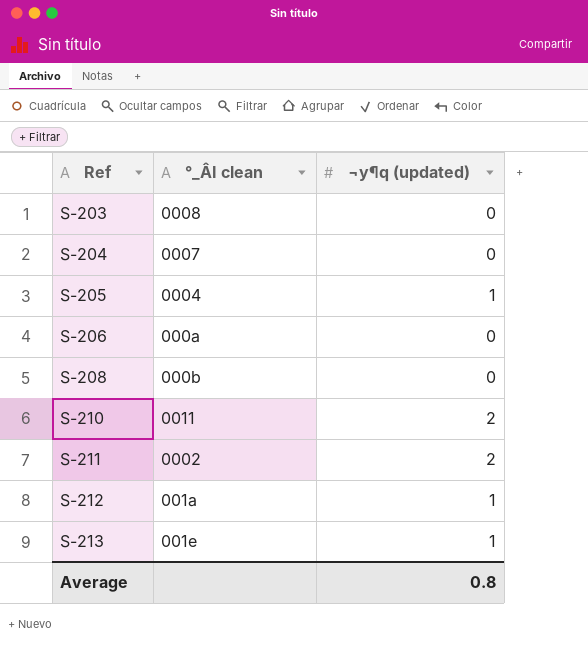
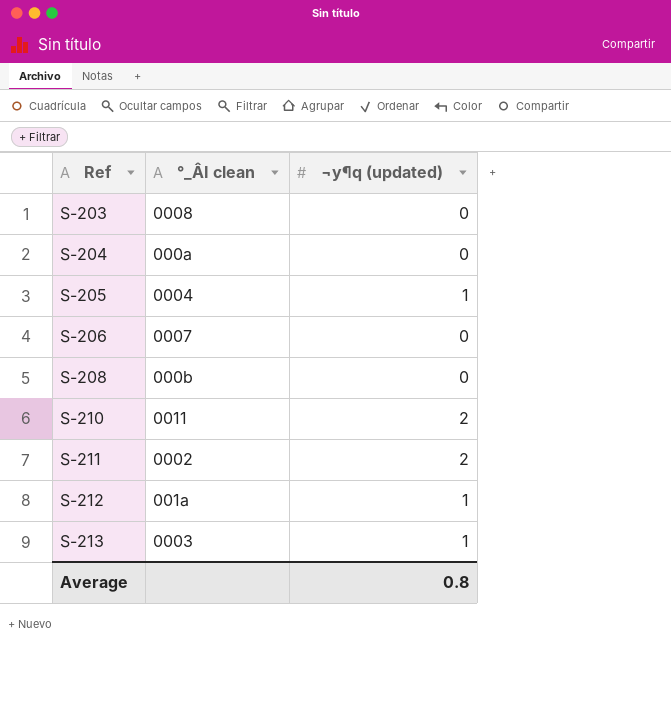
S-204 | °_ÂI clean: 0007 -> 000a
S-206 | °_ÂI clean: 000a -> 0007
S-213 | °_ÂI clean: 001e -> 0003

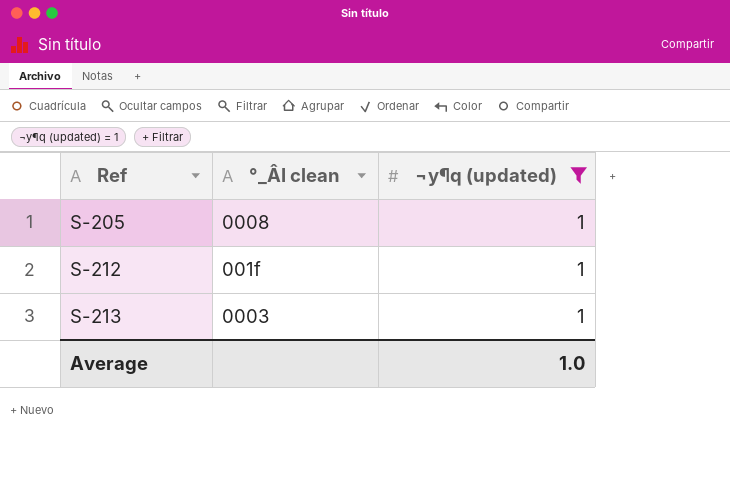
filter: none -> ¬y¶q (updated) = 1
S-205 | °_ÂI clean: 0004 -> 0008
S-212 | °_ÂI clean: 001a -> 001f
Average | ¬y¶q (updated): 0.8 -> 1.0

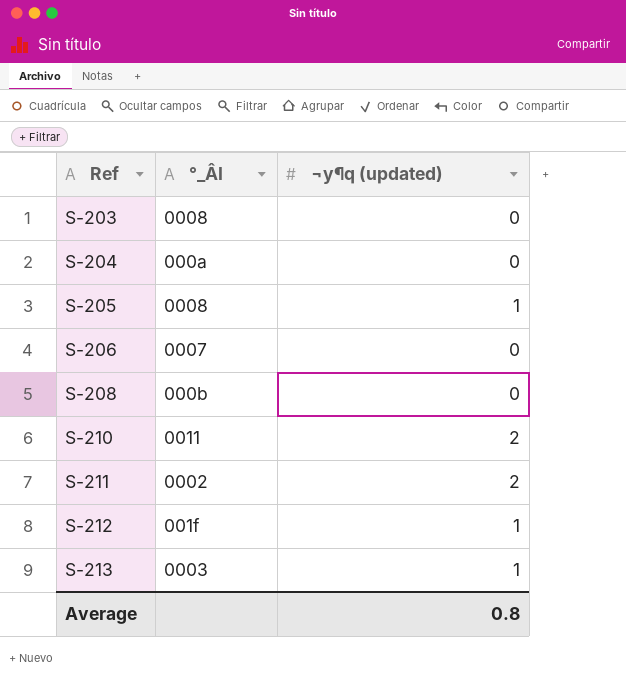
filter: ¬y¶q (updated) = 1 -> none
column name: °_ÂI clean -> °_ÂI
Average | ¬y¶q (updated): 1.0 -> 0.8

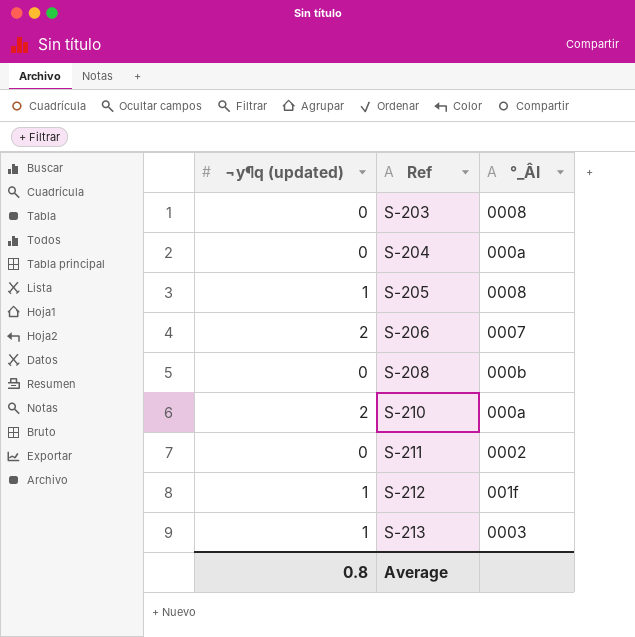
column ¬y¶q (updated) | position: 3 -> 1
S-206 | ¬y¶q (updated): 0 -> 2
S-210 | °_ÂI: 0011 -> 000a
S-211 | ¬y¶q (updated): 2 -> 0

